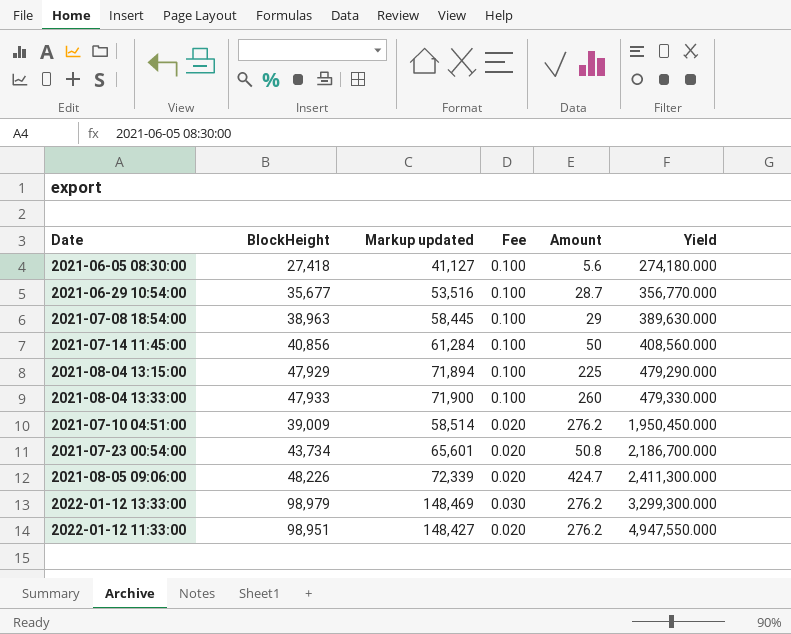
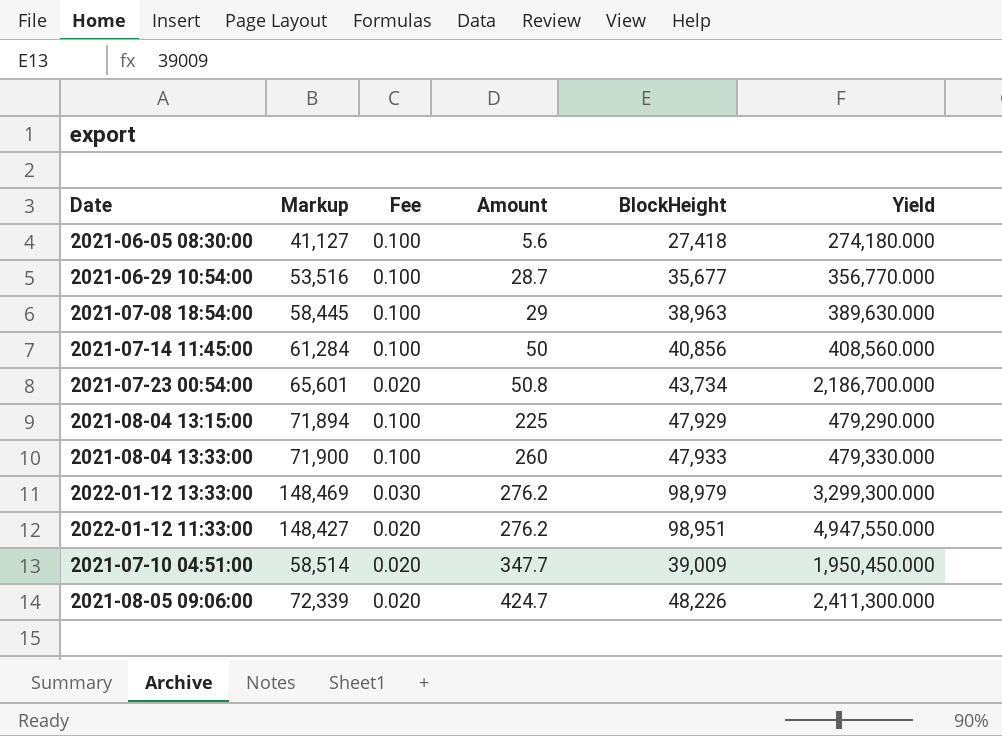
row order: Yield ascending -> Amount ascending
column name: Markup updated -> Markup
column BlockHeight | position: 2 -> 5
2021-07-10 04:51:00 | Amount: 276.2 -> 347.7

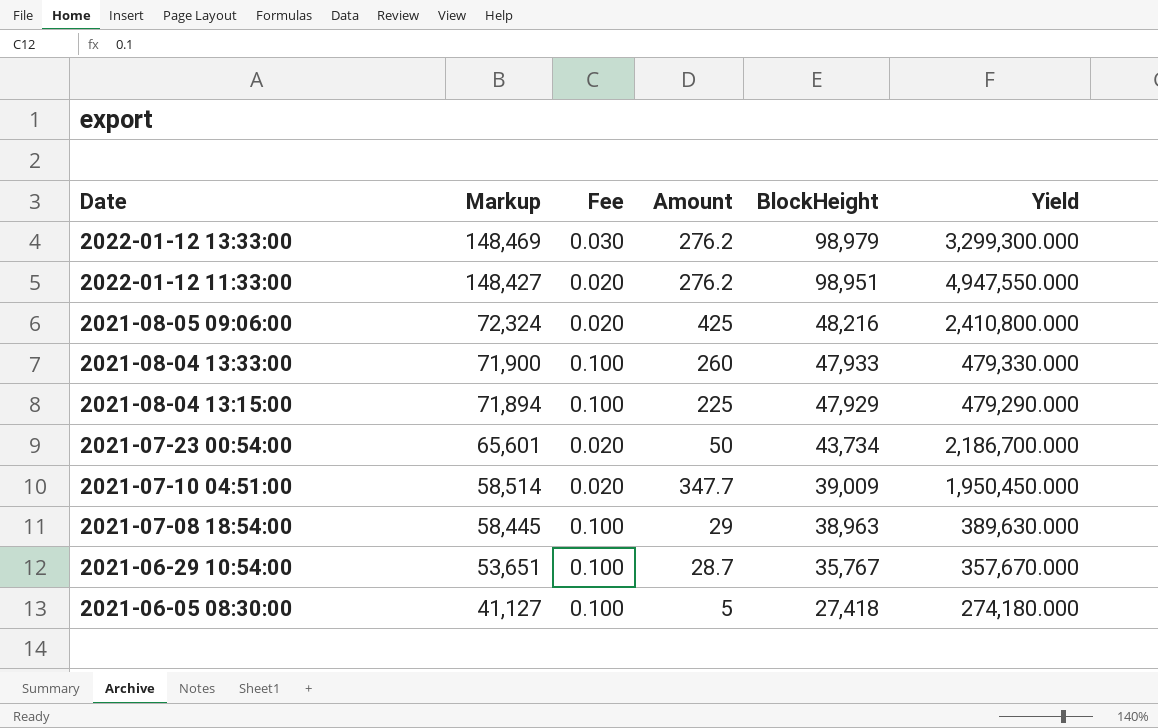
row order: Amount ascending -> Date descending
row 2021-07-14 11:45:00: 61,284 | 0.100 | 50 | 40,856 | 408,560.000 -> none
2021-08-05 09:06:00 | Markup: 72,339 -> 72,324
2021-08-05 09:06:00 | Amount: 424.7 -> 425
2021-08-05 09:06:00 | BlockHeight: 48,226 -> 48,216
2021-08-05 09:06:00 | Yield: 2,411,300.000 -> 2,410,800.000
2021-07-23 00:54:00 | Amount: 50.8 -> 50
2021-06-29 10:54:00 | Markup: 53,516 -> 53,651
2021-06-29 10:54:00 | BlockHeight: 35,677 -> 35,767
2021-06-29 10:54:00 | Yield: 356,770.000 -> 357,670.000
2021-06-05 08:30:00 | Amount: 5.6 -> 5

